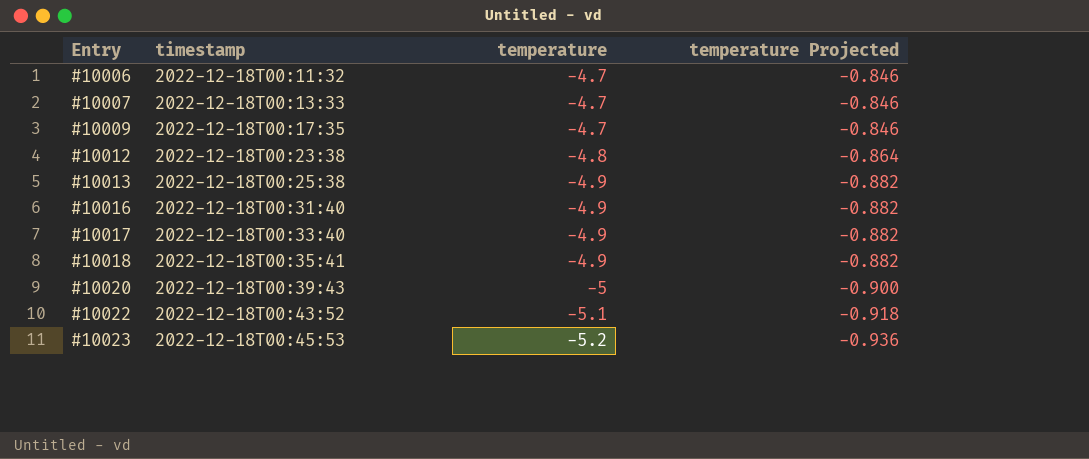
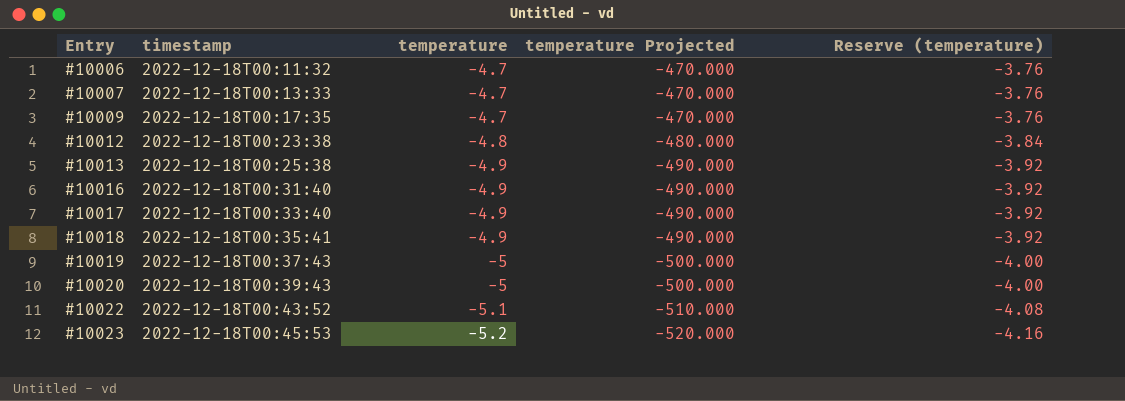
column temperature Projected | formula: [temperature] * 0.18 -> [temperature] * 100
column Reserve (temperature) | formula: none -> [temperature] * 0.8
row #10019: none -> 2022-12-18T00:37:43 | -5 | -500.000 | -4.00

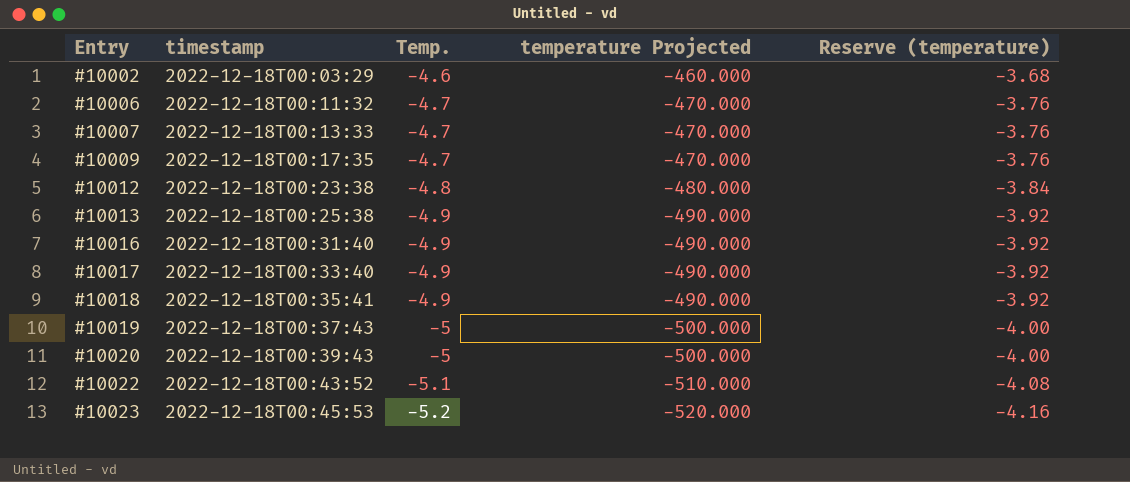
column name: temperature -> Temp.
row #10002: none -> 2022-12-18T00:03:29 | -4.6 | -460.000 | -3.68

